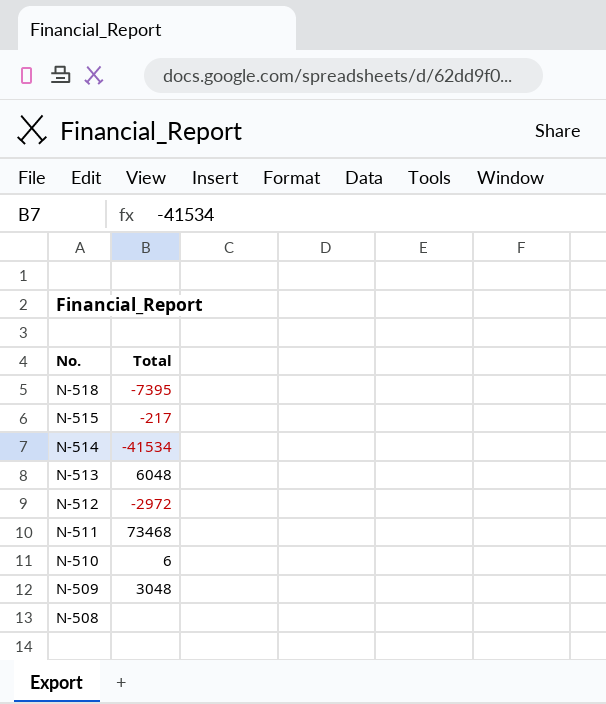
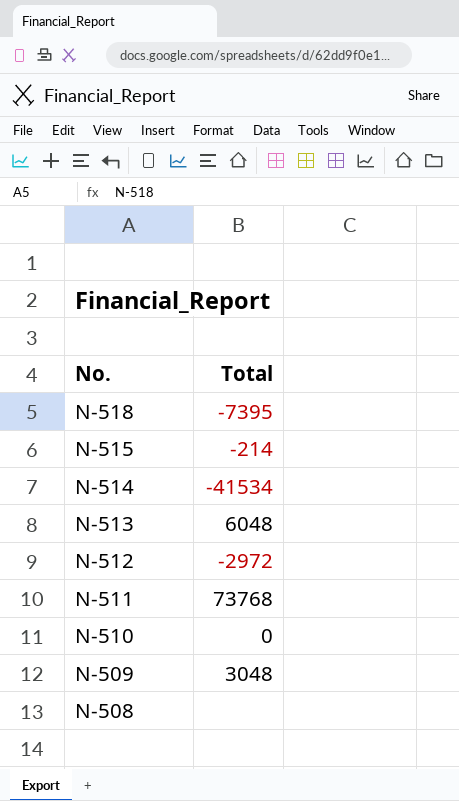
N-515 | Total: -217 -> -214
N-511 | Total: 73468 -> 73768
N-510 | Total: 6 -> 0

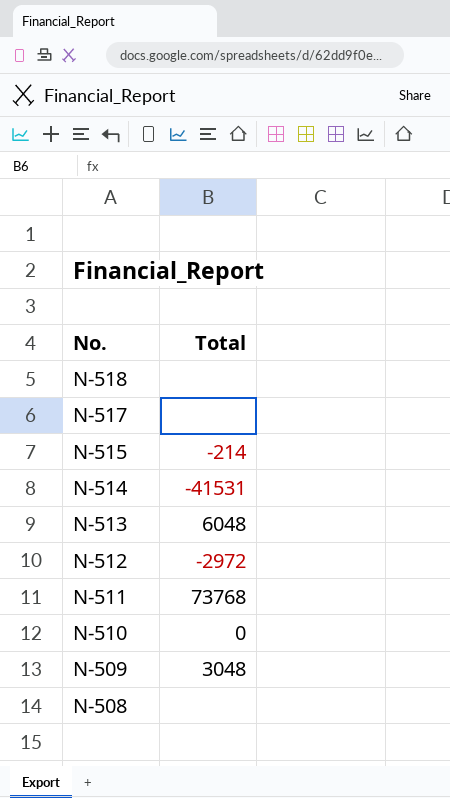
N-518 | Total: -7395 -> none
row N-517: none -> none
N-514 | Total: -41534 -> -41531

